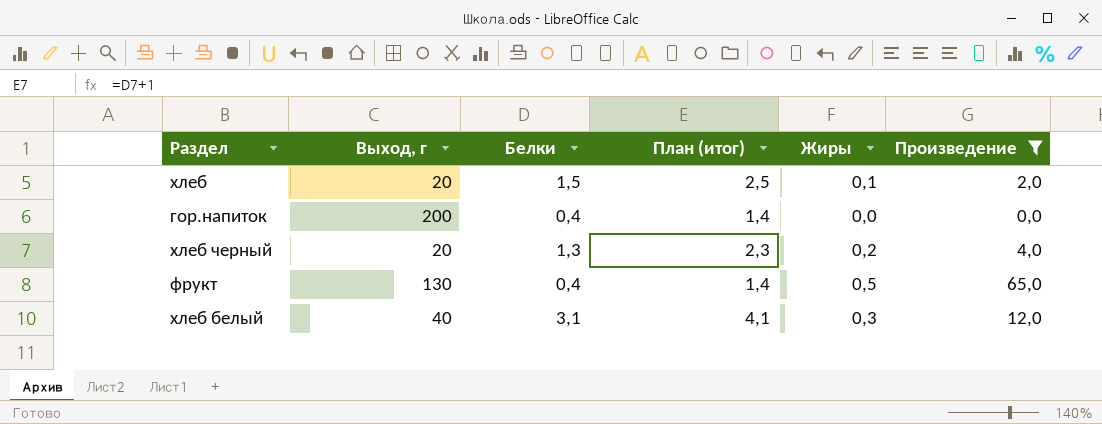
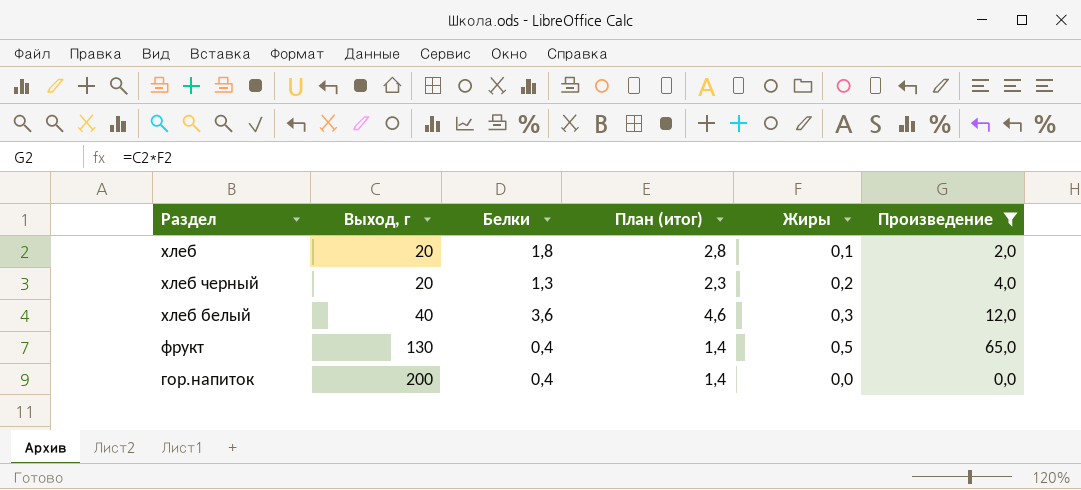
row order: none -> Выход, г ascending
хлеб | Белки: 1,5 -> 1,8
хлеб | План (итог): 2,5 -> 2,8
хлеб белый | Белки: 3,1 -> 3,6
хлеб белый | План (итог): 4,1 -> 4,6

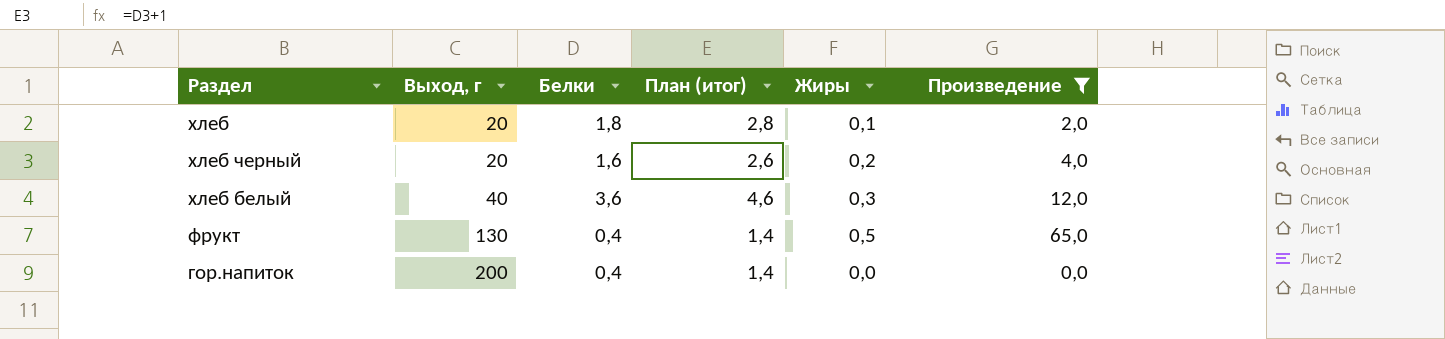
хлеб черный | Белки: 1,3 -> 1,6
хлеб черный | План (итог): 2,3 -> 2,6

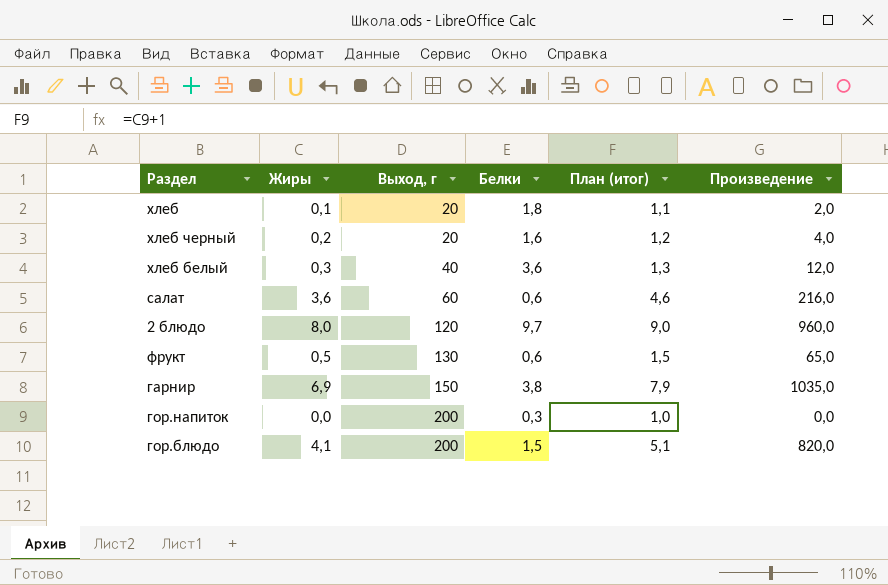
filter: Произведение <= 65,0 -> none
column Жиры | position: 5 -> 2
column План (итог) | formula: [Белки] + 1 -> [Жиры] + 1
фрукт | Белки: 0,4 -> 0,6
гор.напиток | Белки: 0,4 -> 0,3

